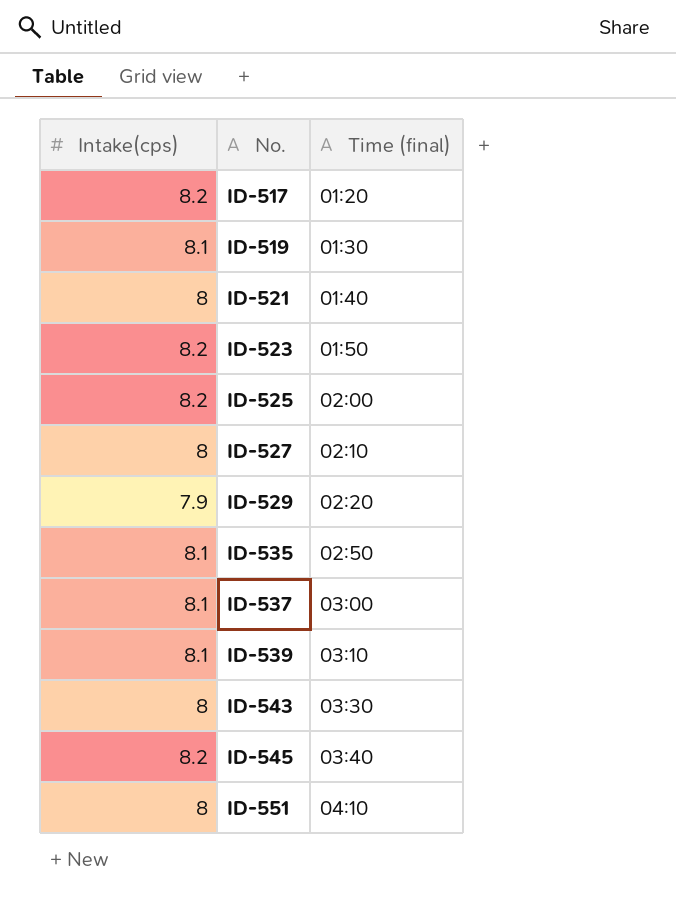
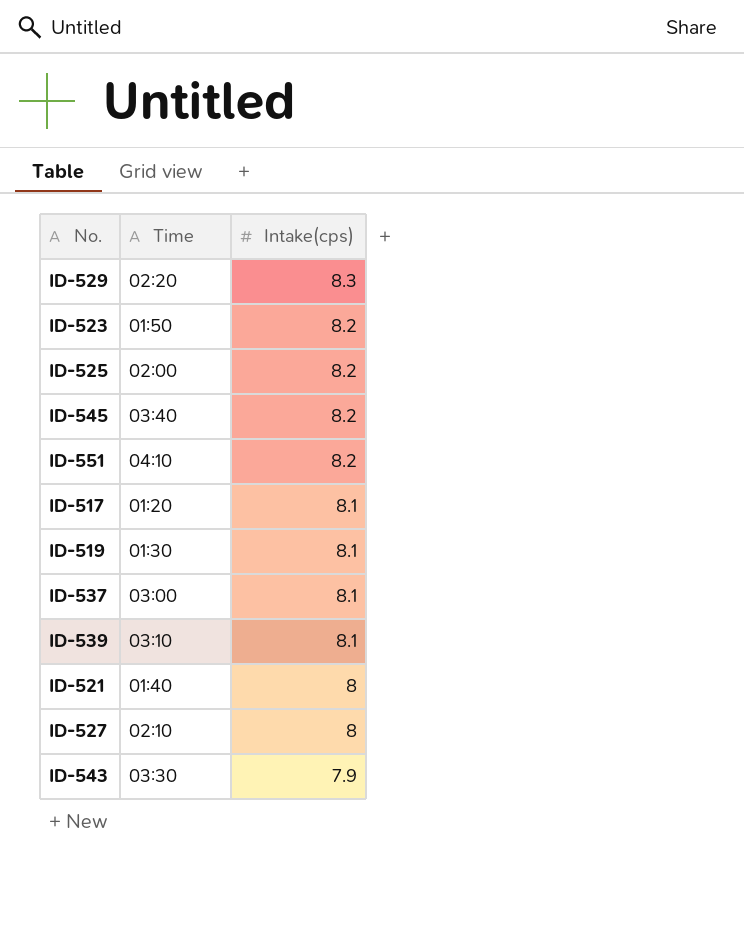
row order: No. ascending -> Intake(cps) descending
column name: Time (final) -> Time
column Intake(cps) | position: 1 -> 3
row ID-535: 8.1 | 02:50 -> none
ID-529 | Intake(cps): 7.9 -> 8.3
ID-551 | Intake(cps): 8 -> 8.2
ID-517 | Intake(cps): 8.2 -> 8.1
ID-543 | Intake(cps): 8 -> 7.9

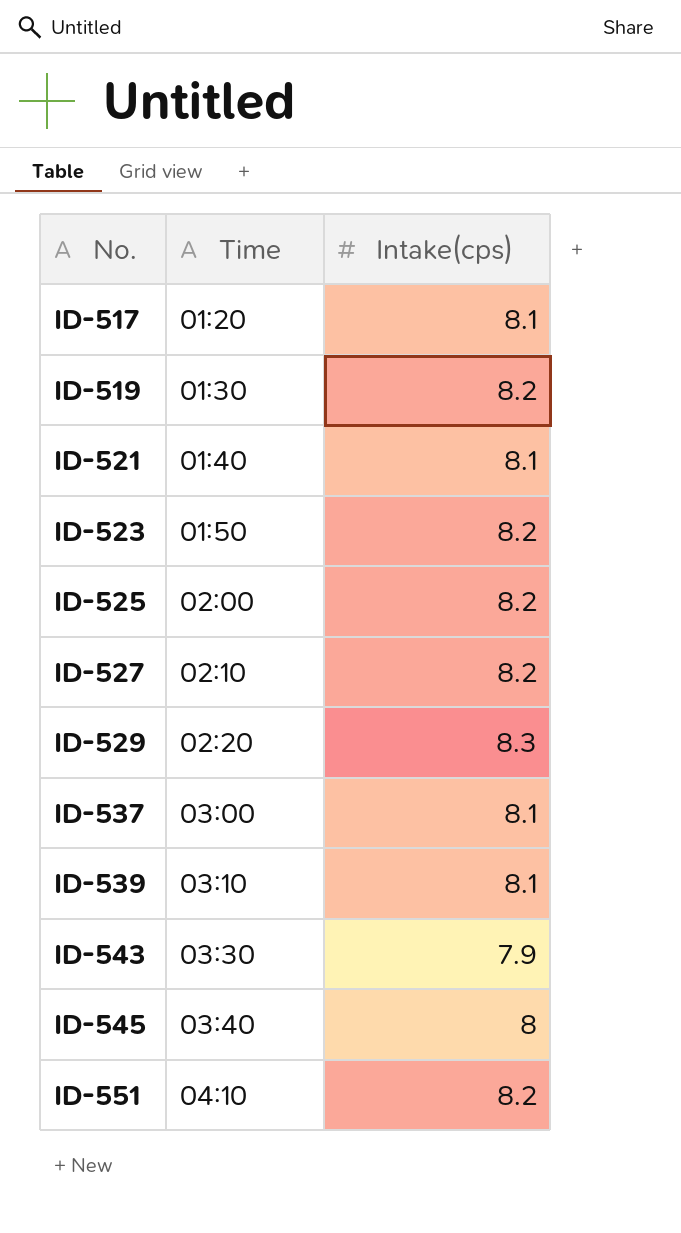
row order: Intake(cps) descending -> No. ascending
ID-519 | Intake(cps): 8.1 -> 8.2
ID-521 | Intake(cps): 8 -> 8.1
ID-527 | Intake(cps): 8 -> 8.2
ID-545 | Intake(cps): 8.2 -> 8

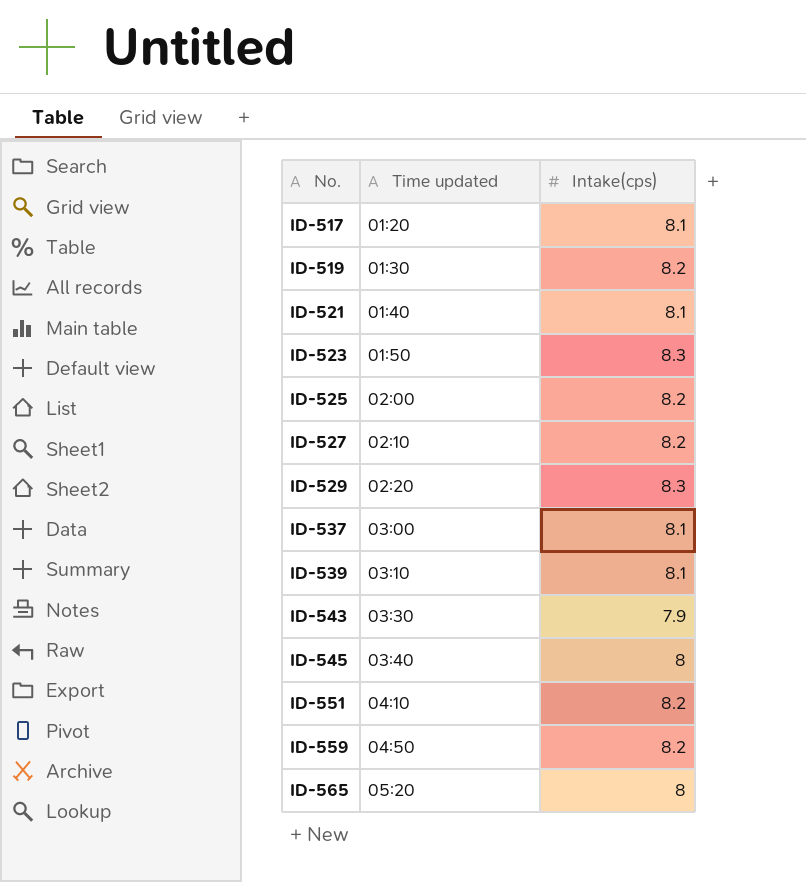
column name: Time -> Time updated
ID-523 | Intake(cps): 8.2 -> 8.3
row ID-559: none -> 04:50 | 8.2
row ID-565: none -> 05:20 | 8

